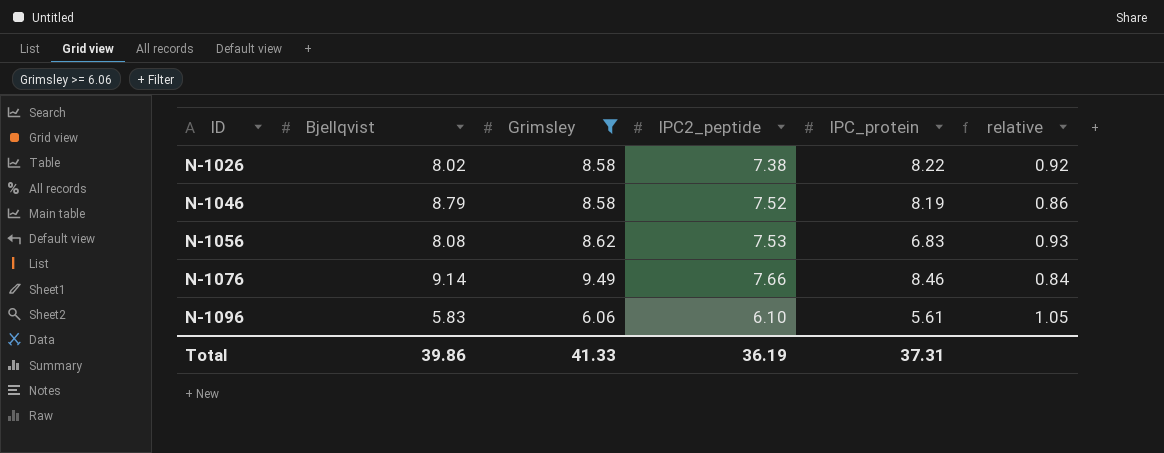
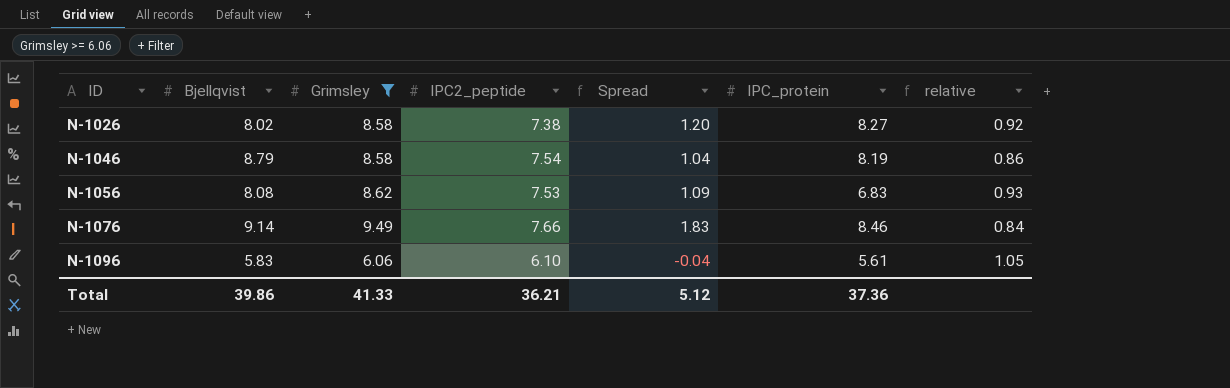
column Spread | formula: none -> [Grimsley] - [IPC2_peptide]
N-1026 | IPC_protein: 8.22 -> 8.27
N-1046 | IPC2_peptide: 7.52 -> 7.54
Total | IPC2_peptide: 36.19 -> 36.21
Total | IPC_protein: 37.31 -> 37.36

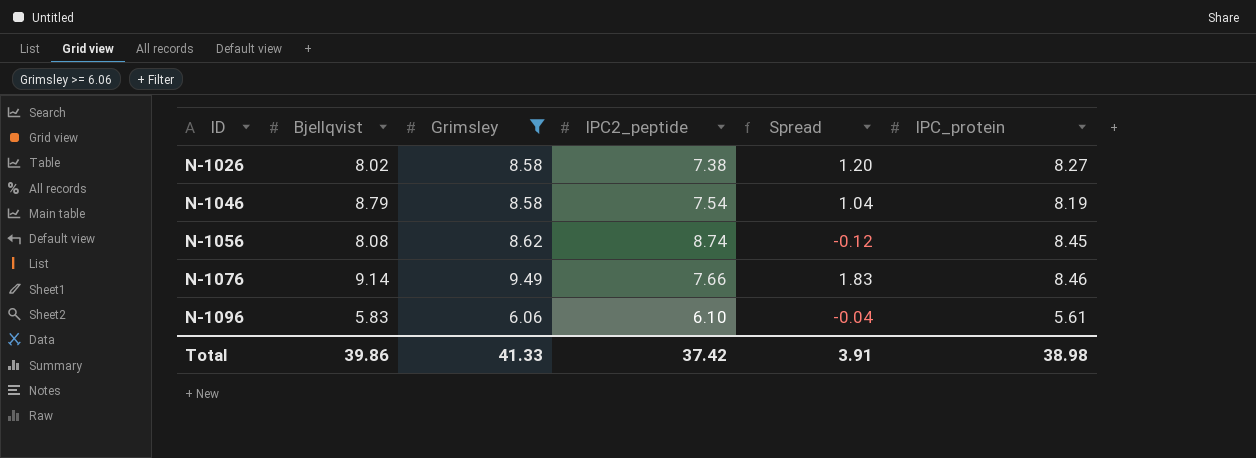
column relative | formula: [IPC2_peptide] / [Bjellqvist] -> none
N-1056 | IPC2_peptide: 7.53 -> 8.74
N-1056 | Spread: 1.09 -> -0.12
N-1056 | IPC_protein: 6.83 -> 8.45
Total | IPC2_peptide: 36.21 -> 37.42
Total | Spread: 5.12 -> 3.91
Total | IPC_protein: 37.36 -> 38.98

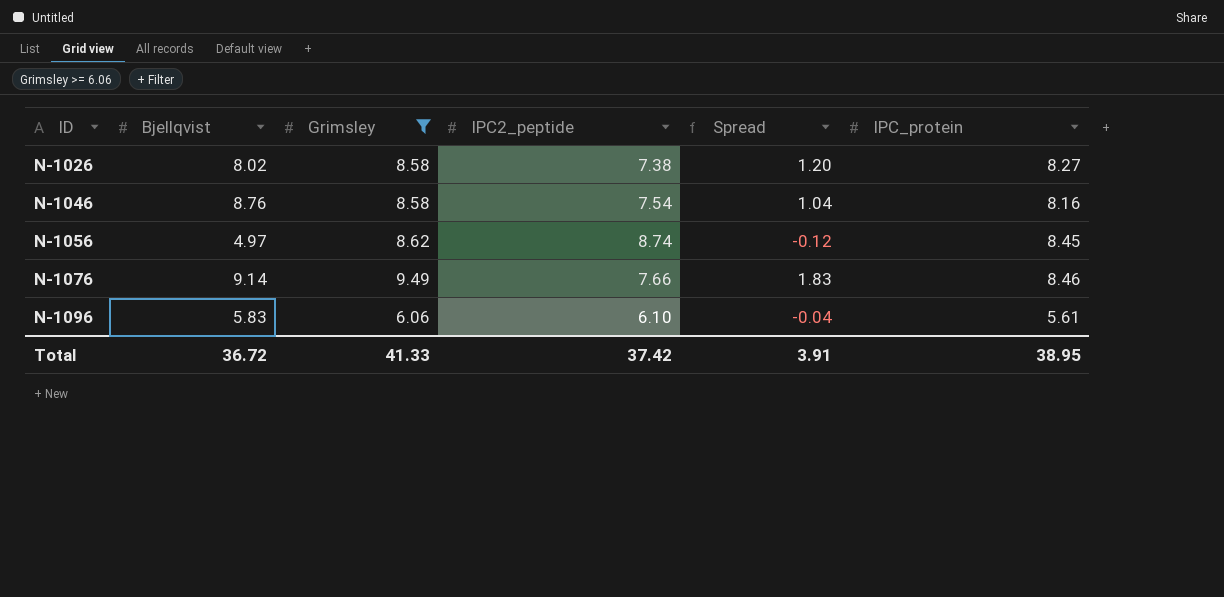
N-1046 | Bjellqvist: 8.79 -> 8.76
N-1046 | IPC_protein: 8.19 -> 8.16
N-1056 | Bjellqvist: 8.08 -> 4.97
Total | Bjellqvist: 39.86 -> 36.72
Total | IPC_protein: 38.98 -> 38.95

